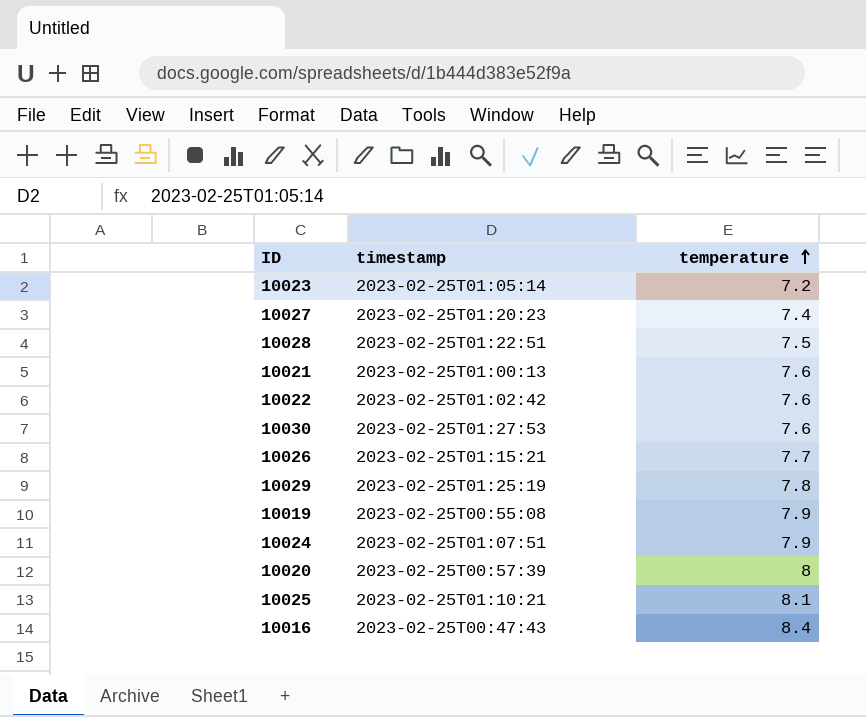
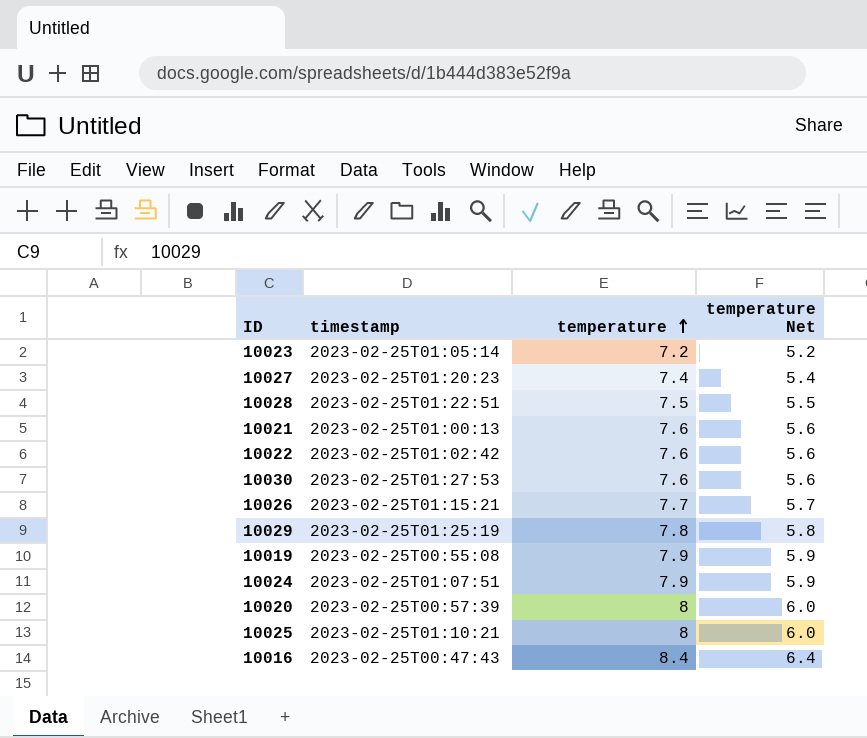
column temperature Net | formula: none -> [temperature] - 2
10025 | temperature: 8.1 -> 8

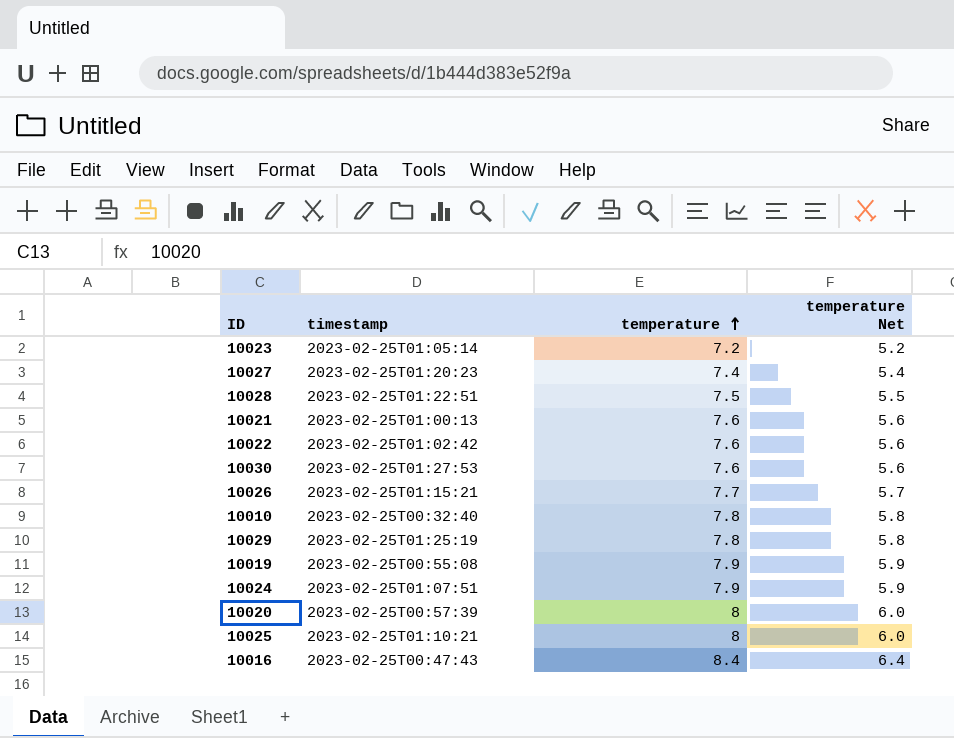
row 10010: none -> 2023-02-25T00:32:40 | 7.8 | 5.8

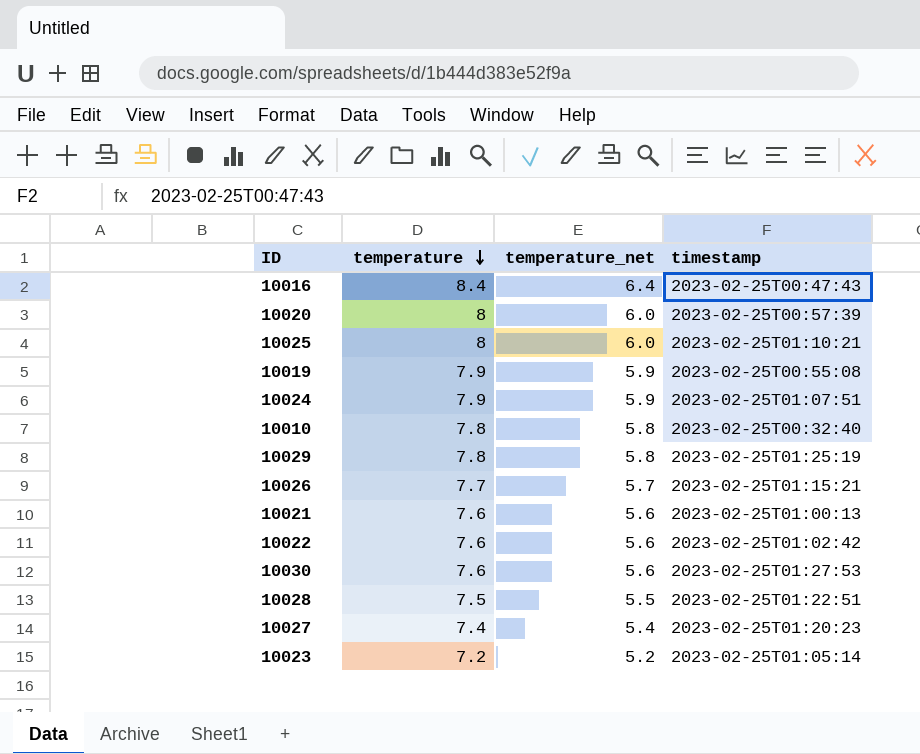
row order: temperature ascending -> temperature descending
column name: temperature Net -> temperature_net
column timestamp | position: 2 -> 4

